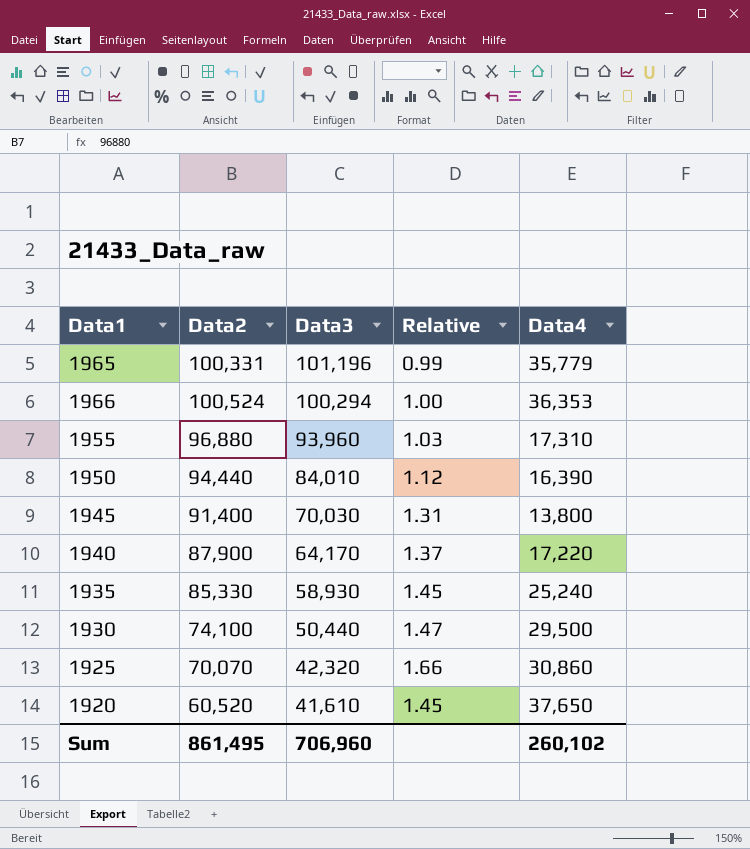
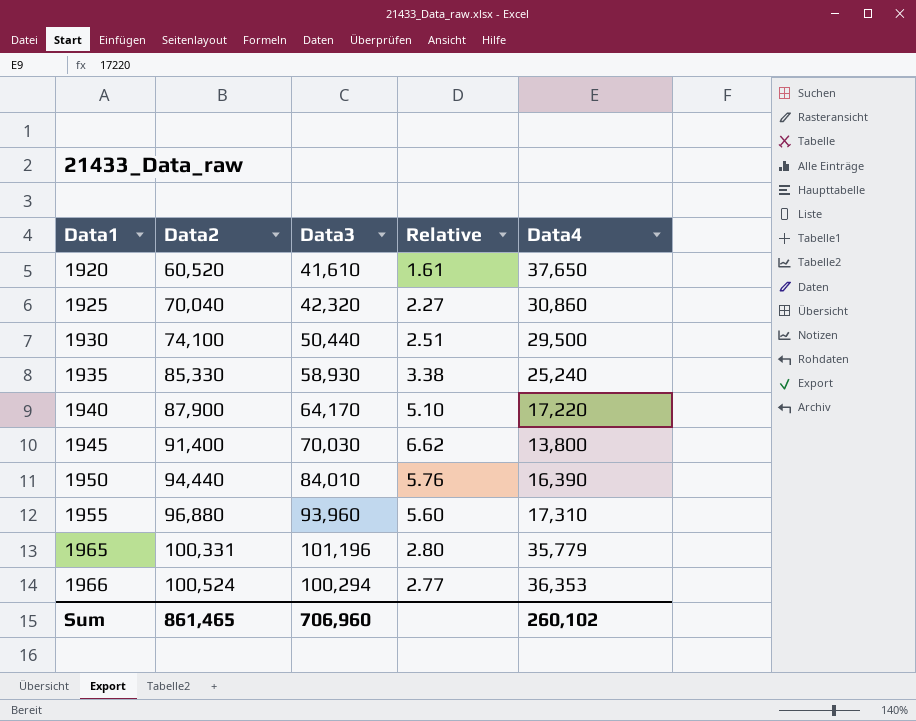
row order: Data3 descending -> Data1 ascending
column Relative | formula: [Data2] / [Data3] -> [Data2] / [Data4]
1925 | Data2: 70,070 -> 70,040
Sum | Data2: 861,495 -> 861,465

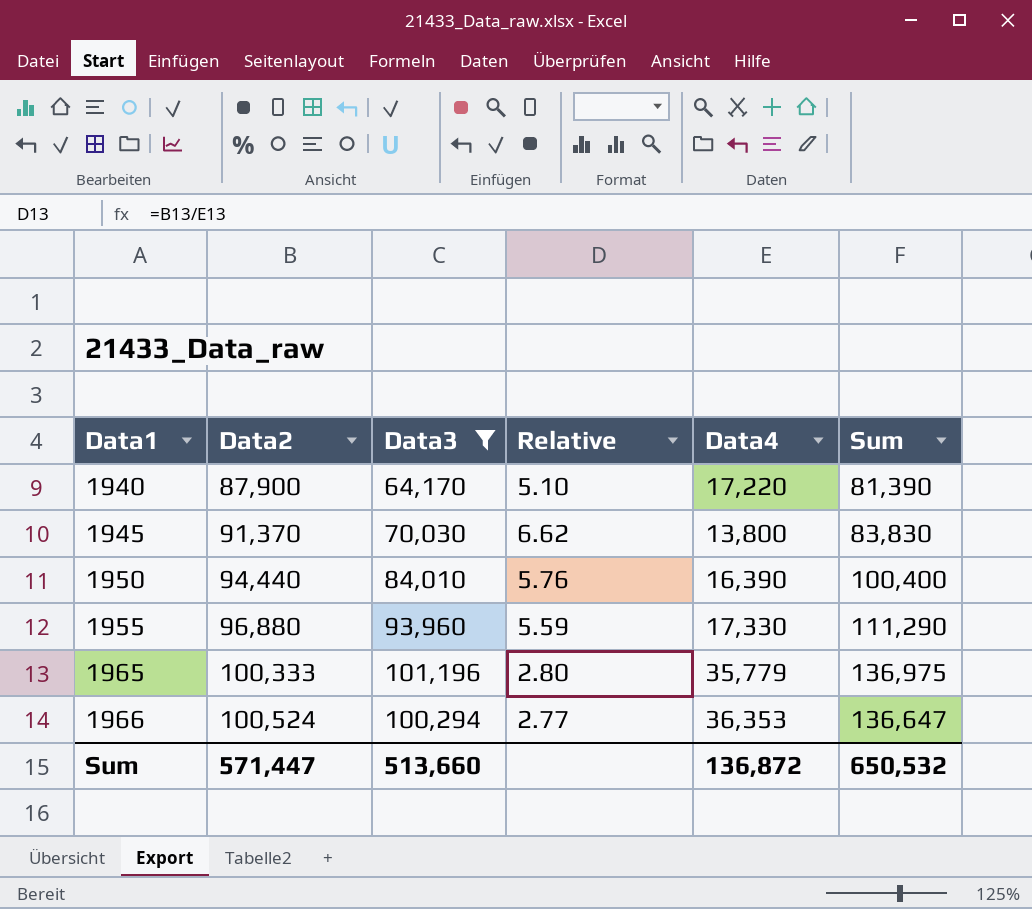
filter: none -> Data3 >= 64,170
column Sum | formula: none -> [Data3] + [Data4]
1945 | Data2: 91,400 -> 91,370
1955 | Relative: 5.60 -> 5.59
1955 | Data4: 17,310 -> 17,330
1965 | Data2: 100,331 -> 100,333
Sum | Data2: 861,465 -> 571,447
Sum | Data3: 706,960 -> 513,660
Sum | Data4: 260,102 -> 136,872

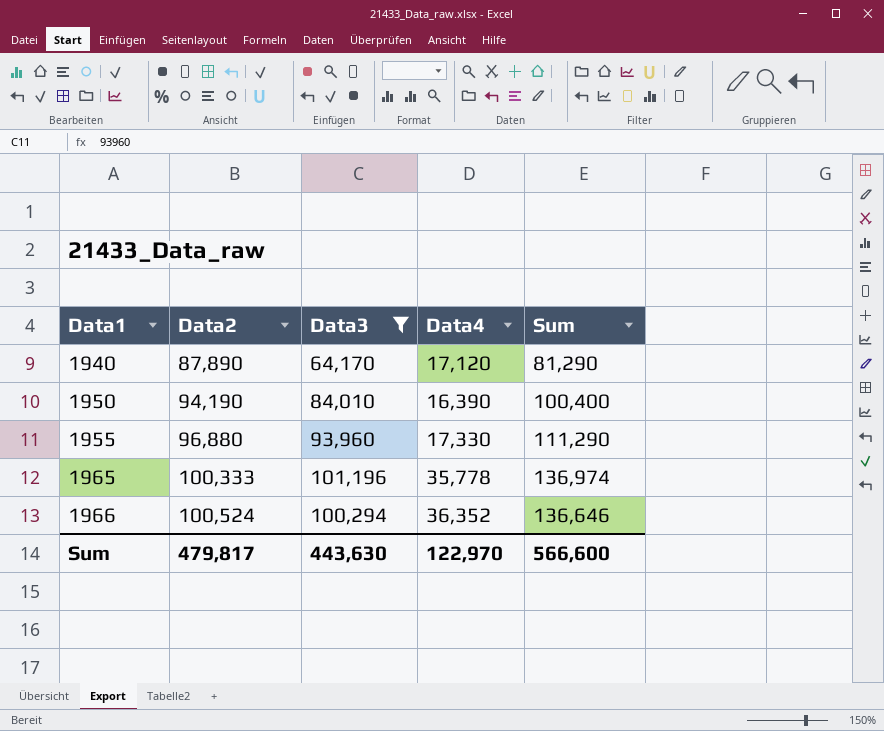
column Relative | formula: [Data2] / [Data4] -> none
row 1945: 91,370 | 70,030 | 6.62 | 13,800 | 83,830 -> none
1940 | Data2: 87,900 -> 87,890
1940 | Data4: 17,220 -> 17,120
1940 | Sum: 81,390 -> 81,290
1950 | Data2: 94,440 -> 94,190
1965 | Data4: 35,779 -> 35,778
1965 | Sum: 136,975 -> 136,974
1966 | Data4: 36,353 -> 36,352
1966 | Sum: 136,647 -> 136,646
Sum | Data2: 571,447 -> 479,817
Sum | Data3: 513,660 -> 443,630
Sum | Data4: 136,872 -> 122,970
Sum | Sum: 650,532 -> 566,600

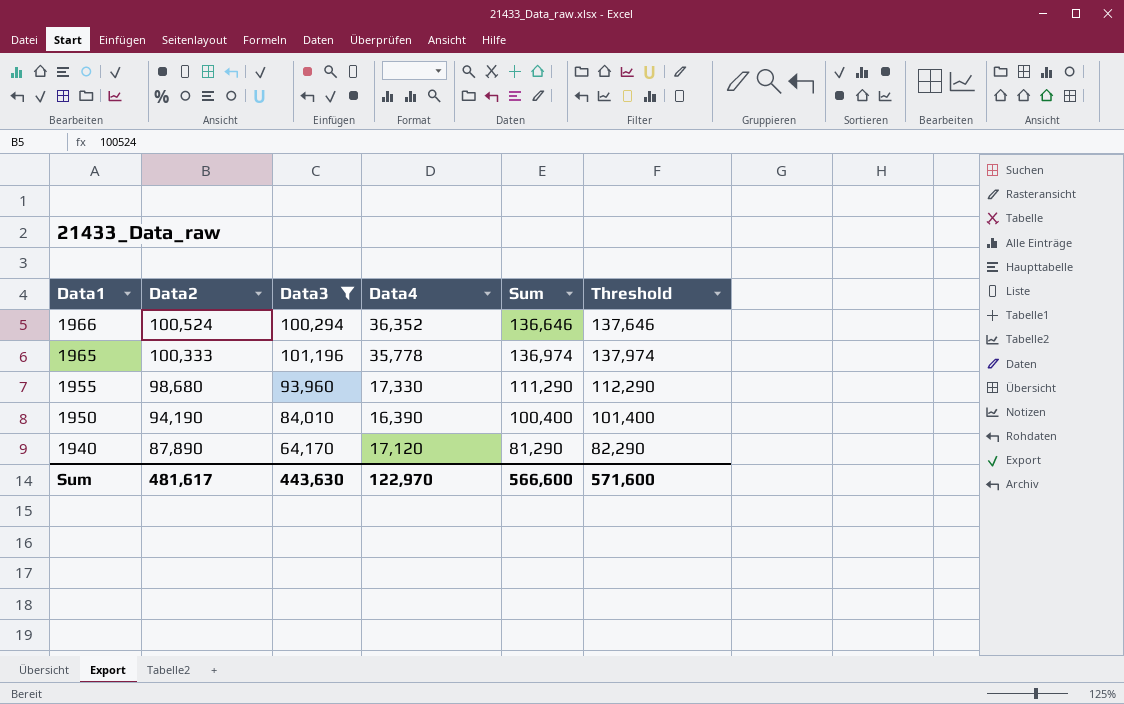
row order: Data1 ascending -> Data1 descending
column Threshold | formula: none -> [Sum] + 1000
1955 | Data2: 96,880 -> 98,680
Sum | Data2: 479,817 -> 481,617

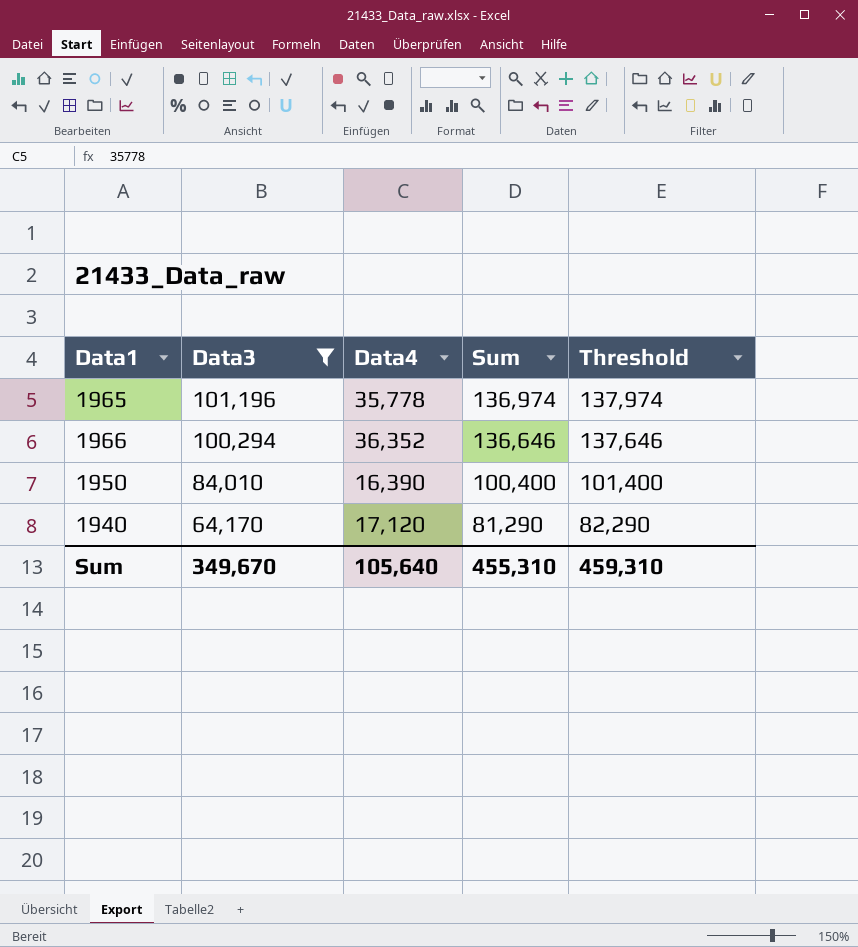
row order: Data1 descending -> Data3 descending
column Data2 | position: 2 -> none
row 1955: 98,680 | 93,960 | 17,330 | 111,290 | 112,290 -> none
Sum | Data3: 443,630 -> 349,670
Sum | Data4: 122,970 -> 105,640
Sum | Sum: 566,600 -> 455,310
Sum | Threshold: 571,600 -> 459,310

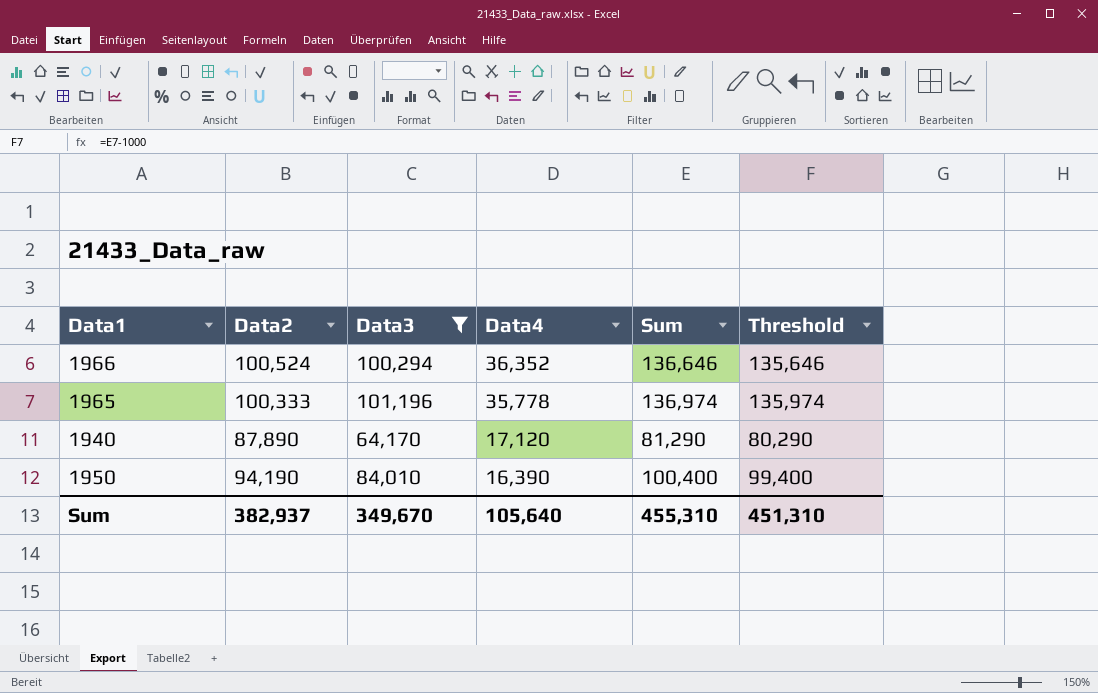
row order: Data3 descending -> Data4 descending
column Data2 | position: none -> 2
column Threshold | formula: [Sum] + 1000 -> [Sum] - 1000
Sum | Threshold: 459,310 -> 451,310

